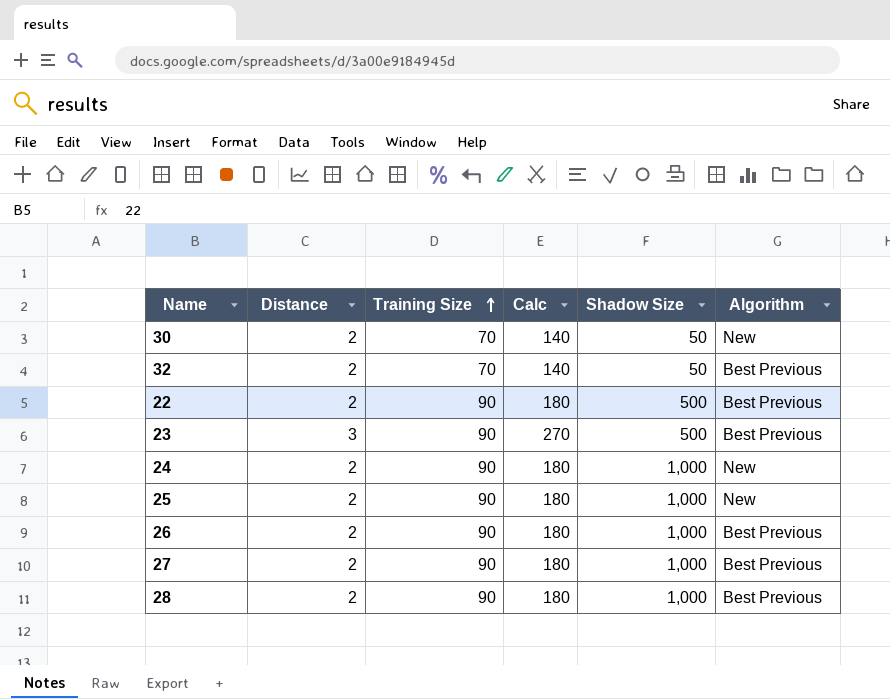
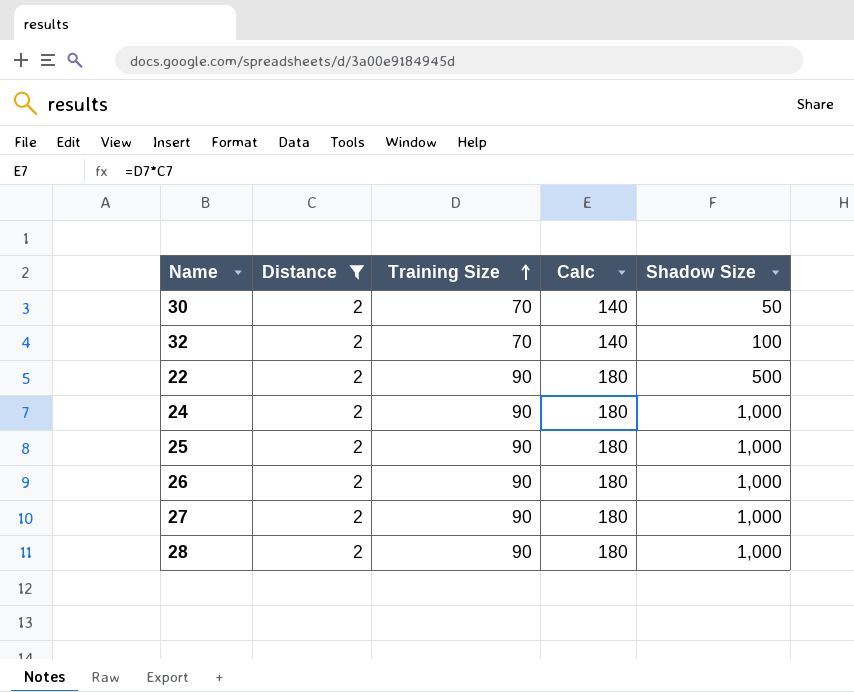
filter: none -> Distance = 2
column Algorithm | position: 6 -> none
32 | Shadow Size: 50 -> 100

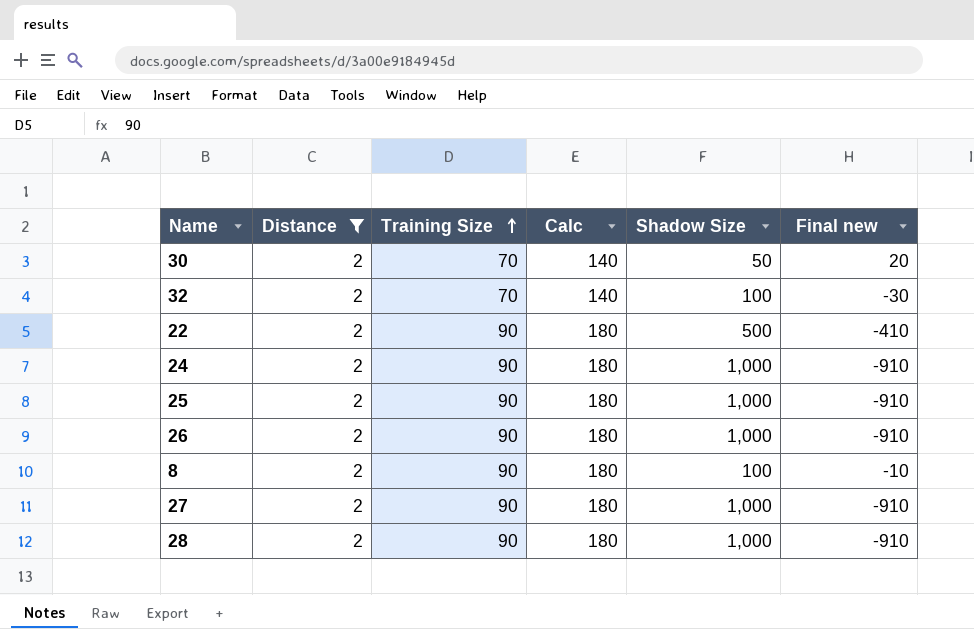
column Final new | formula: none -> [Training Size] - [Shadow Size]
row 8: none -> 2 | 90 | 180 | 100 | -10

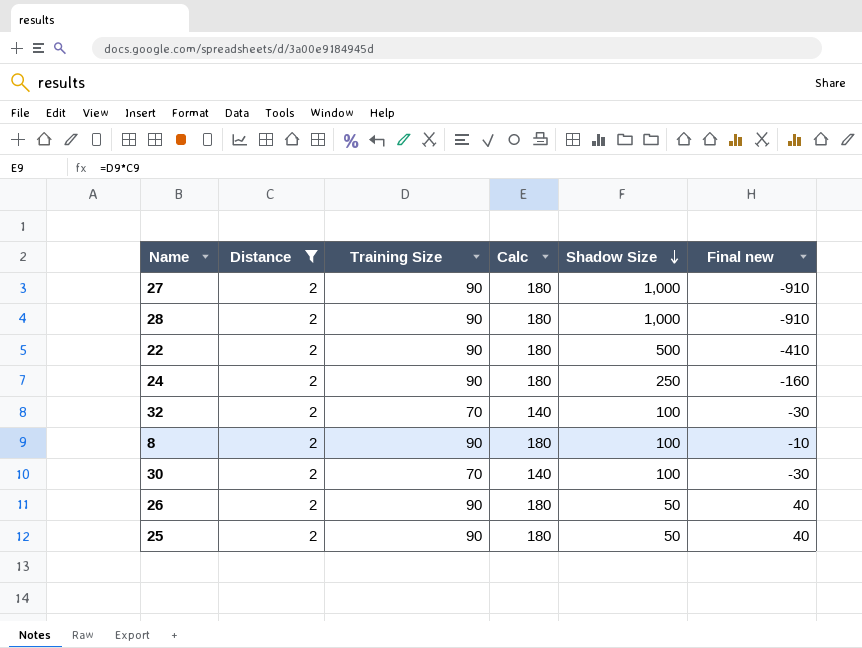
row order: Training Size ascending -> Shadow Size descending
24 | Shadow Size: 1,000 -> 250
24 | Final new: -910 -> -160
30 | Shadow Size: 50 -> 100
30 | Final new: 20 -> -30
26 | Shadow Size: 1,000 -> 50
26 | Final new: -910 -> 40
25 | Shadow Size: 1,000 -> 50
25 | Final new: -910 -> 40

